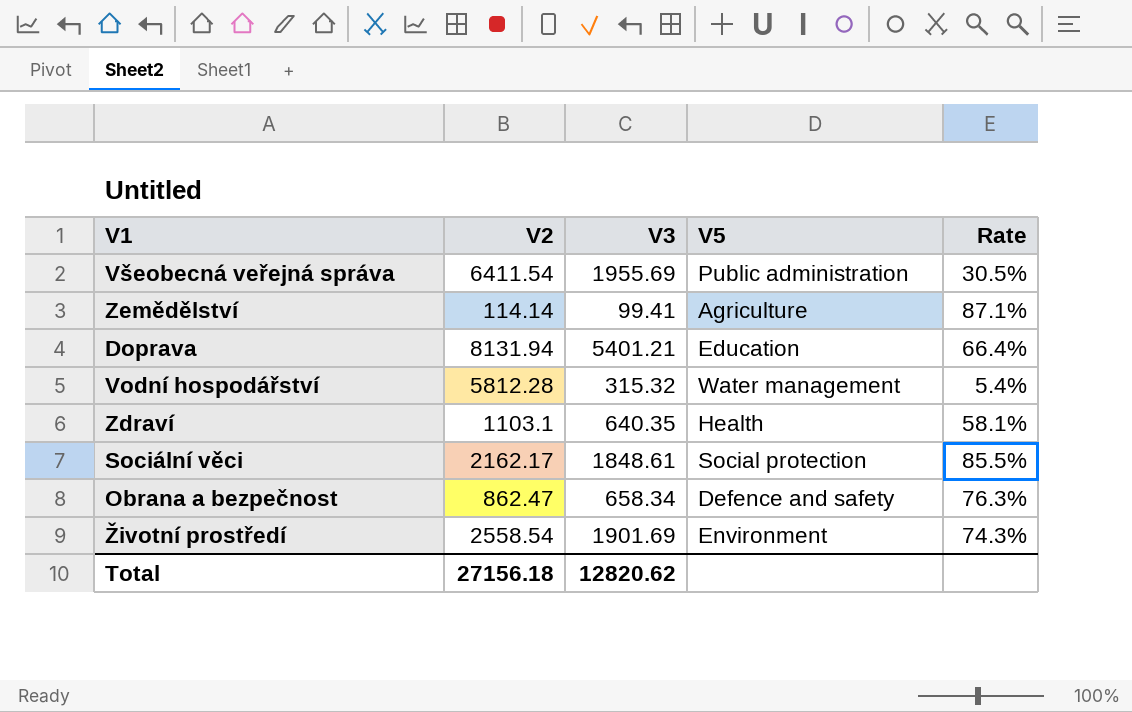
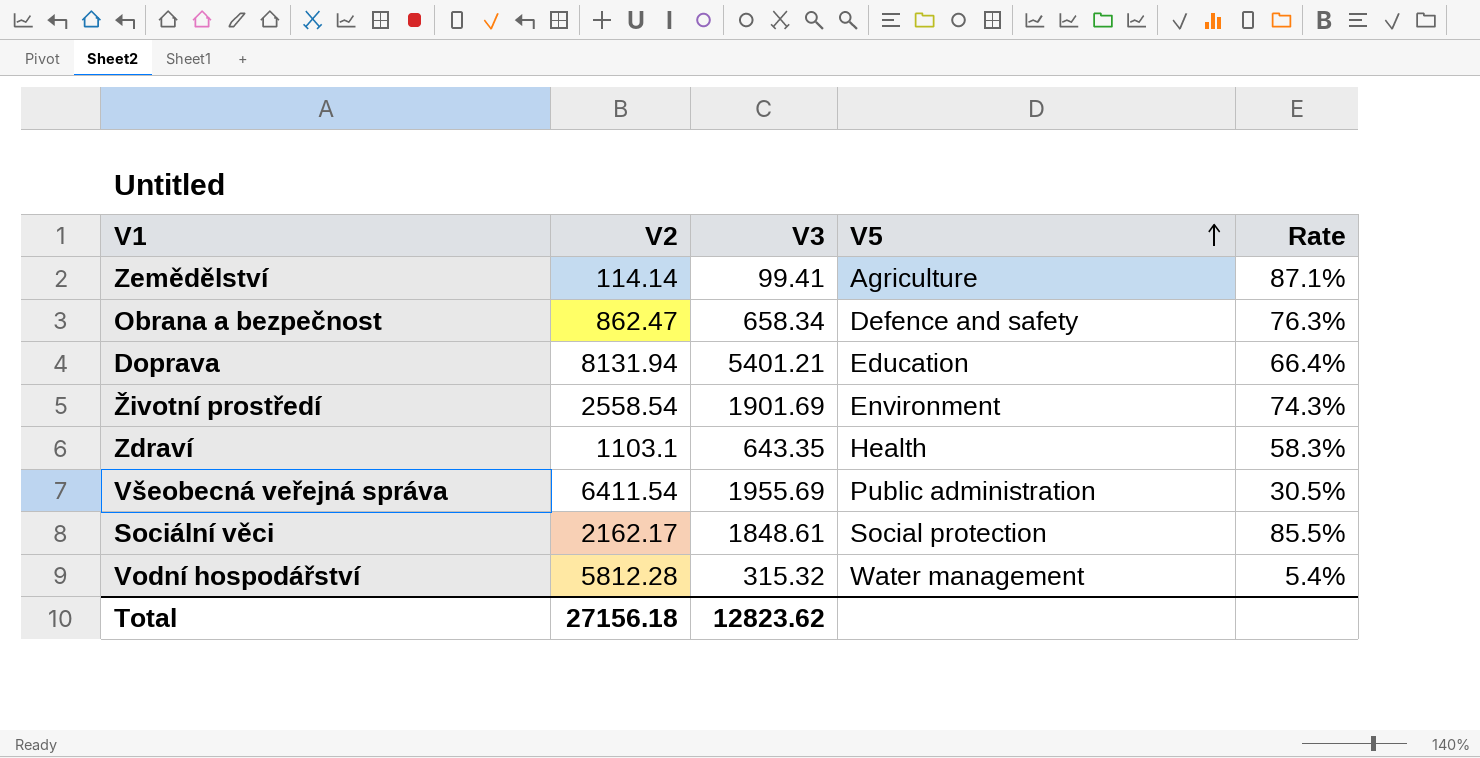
row order: none -> V5 ascending
Zdraví | V3: 640.35 -> 643.35
Zdraví | Rate: 58.1% -> 58.3%
Total | V3: 12820.62 -> 12823.62

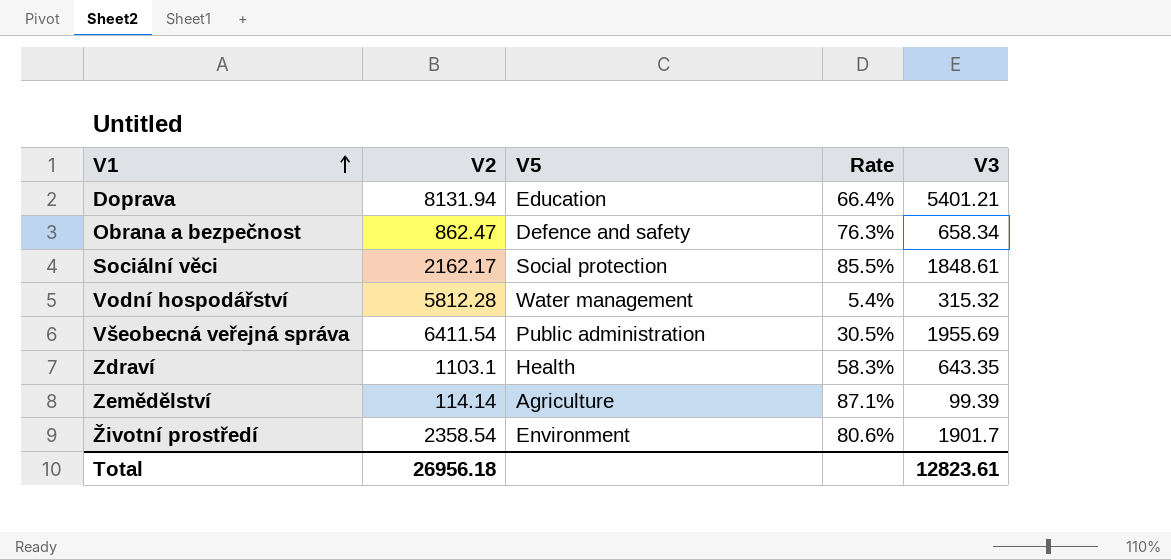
row order: V5 ascending -> V1 ascending
column V3 | position: 3 -> 5
Zemědělství | V3: 99.41 -> 99.39
Životní prostředí | V2: 2558.54 -> 2358.54
Životní prostředí | Rate: 74.3% -> 80.6%
Životní prostředí | V3: 1901.69 -> 1901.7
Total | V2: 27156.18 -> 26956.18
Total | V3: 12823.62 -> 12823.61

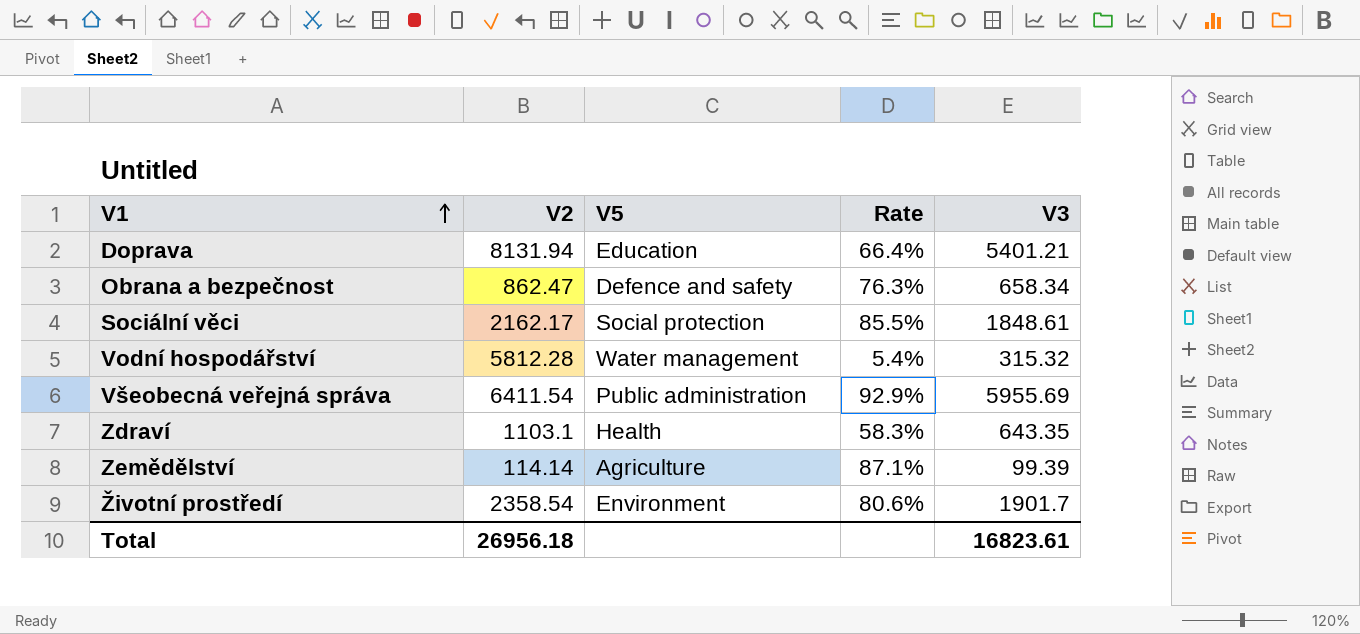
Všeobecná veřejná správa | Rate: 30.5% -> 92.9%
Všeobecná veřejná správa | V3: 1955.69 -> 5955.69
Total | V3: 12823.61 -> 16823.61

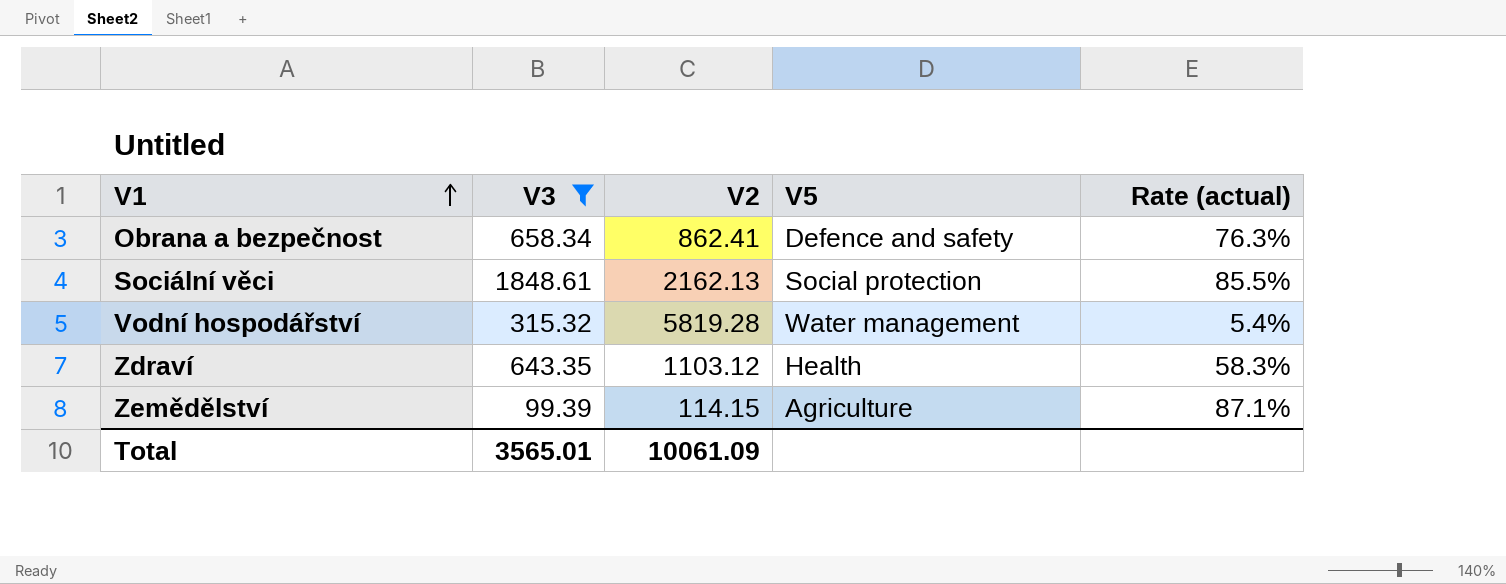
filter: none -> V3 <= 1848.61
column V3 | position: 5 -> 2
column name: Rate -> Rate (actual)
Obrana a bezpečnost | V2: 862.47 -> 862.41
Sociální věci | V2: 2162.17 -> 2162.13
Vodní hospodářství | V2: 5812.28 -> 5819.28
Zdraví | V2: 1103.1 -> 1103.12
Zemědělství | V2: 114.14 -> 114.15
Total | V3: 16823.61 -> 3565.01
Total | V2: 26956.18 -> 10061.09

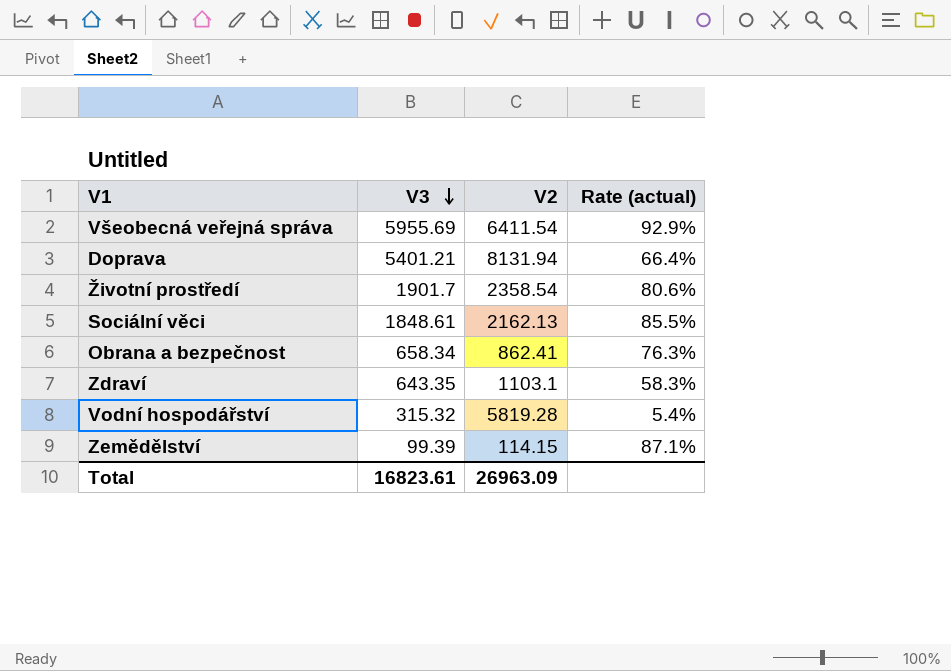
filter: V3 <= 1848.61 -> none
row order: V1 ascending -> V3 descending
column V5 | position: 4 -> none
Zdraví | V2: 1103.12 -> 1103.1
Total | V3: 3565.01 -> 16823.61
Total | V2: 10061.09 -> 26963.09

